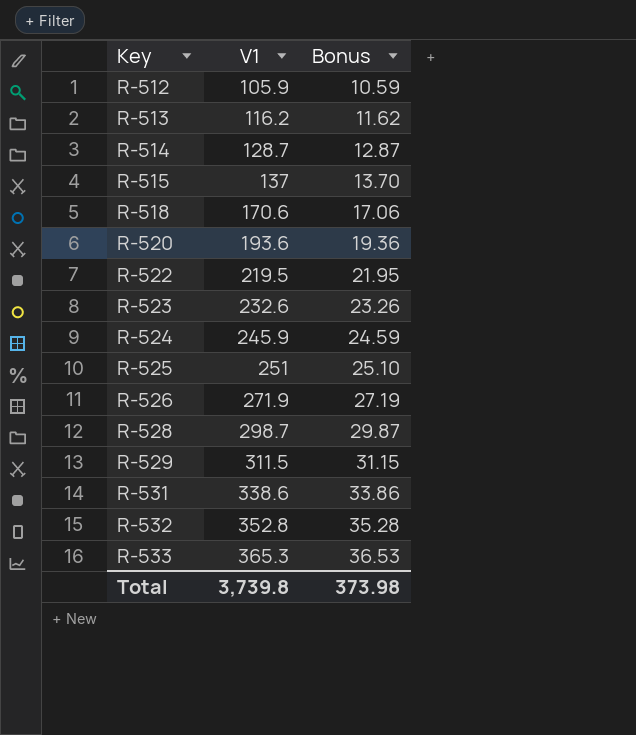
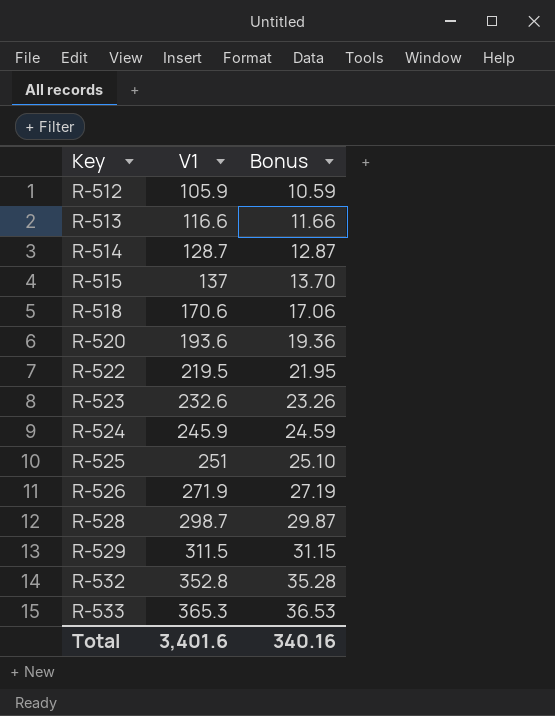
row R-531: 338.6 | 33.86 -> none
R-513 | V1: 116.2 -> 116.6
R-513 | Bonus: 11.62 -> 11.66
Total | V1: 3,739.8 -> 3,401.6
Total | Bonus: 373.98 -> 340.16

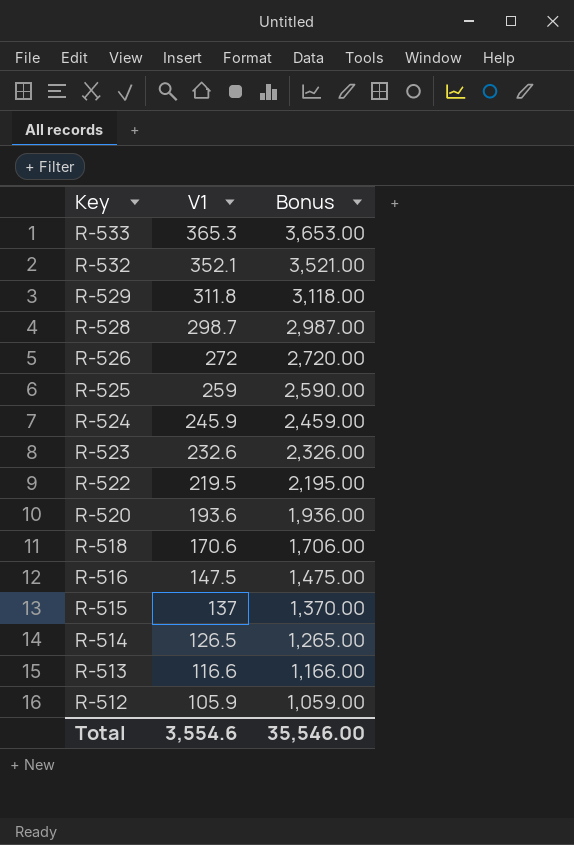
row order: Key ascending -> Key descending
column Bonus | formula: [V1] * 0.1 -> [V1] * 10
R-532 | V1: 352.8 -> 352.1
R-529 | V1: 311.5 -> 311.8
R-526 | V1: 271.9 -> 272
R-525 | V1: 251 -> 259
row R-516: none -> 147.5 | 1,475.00
R-514 | V1: 128.7 -> 126.5
Total | V1: 3,401.6 -> 3,554.6
Total | Bonus: 340.16 -> 35,546.00

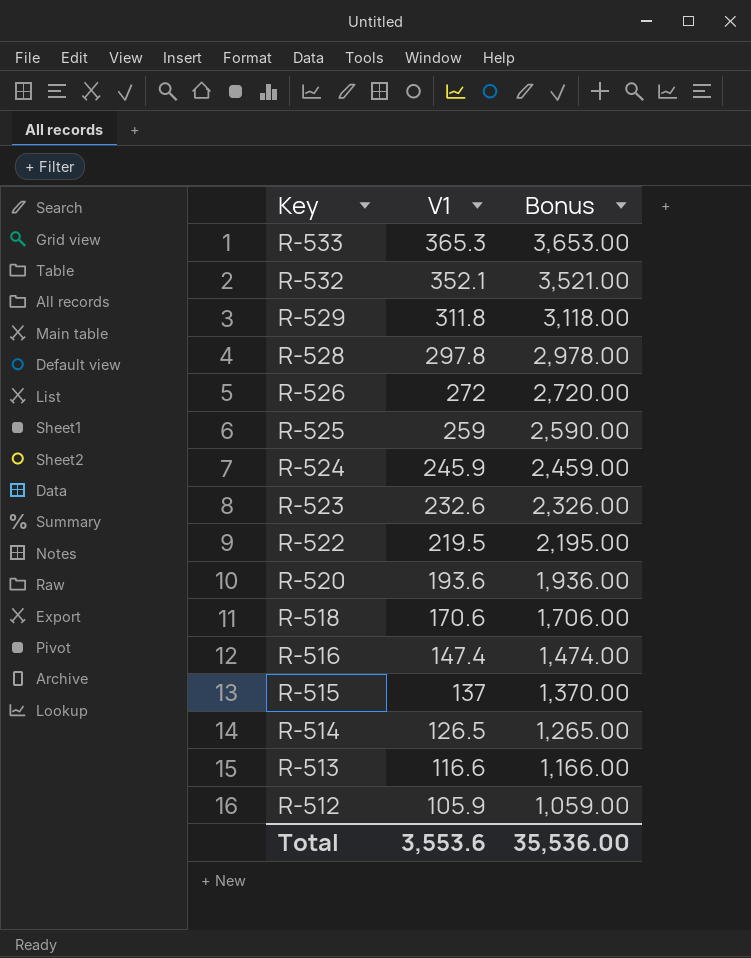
R-528 | V1: 298.7 -> 297.8
R-528 | Bonus: 2,987.00 -> 2,978.00
R-516 | V1: 147.5 -> 147.4
R-516 | Bonus: 1,475.00 -> 1,474.00
Total | V1: 3,554.6 -> 3,553.6
Total | Bonus: 35,546.00 -> 35,536.00

